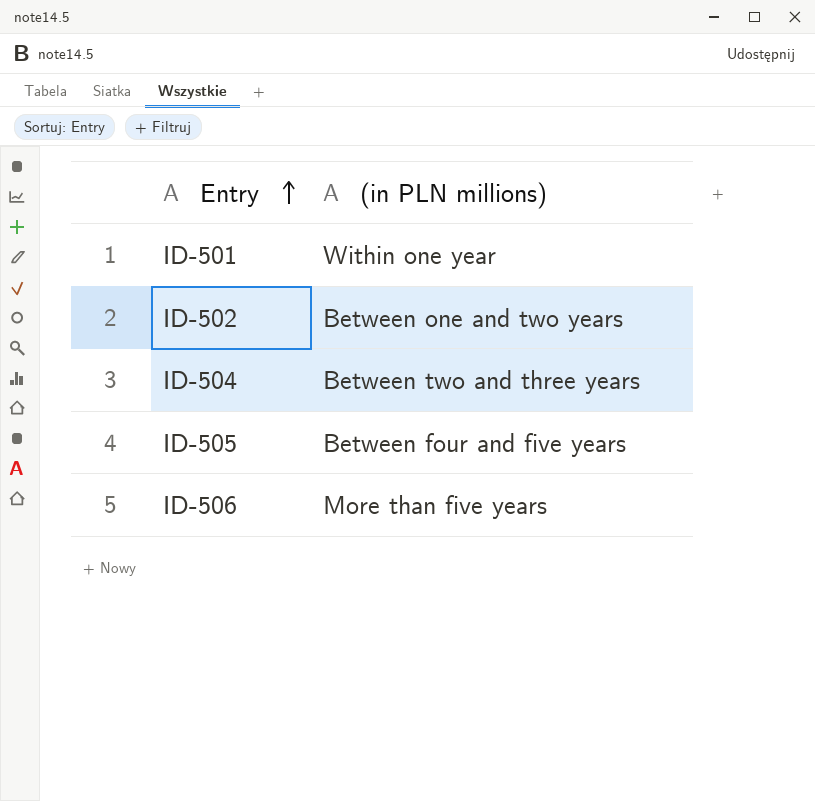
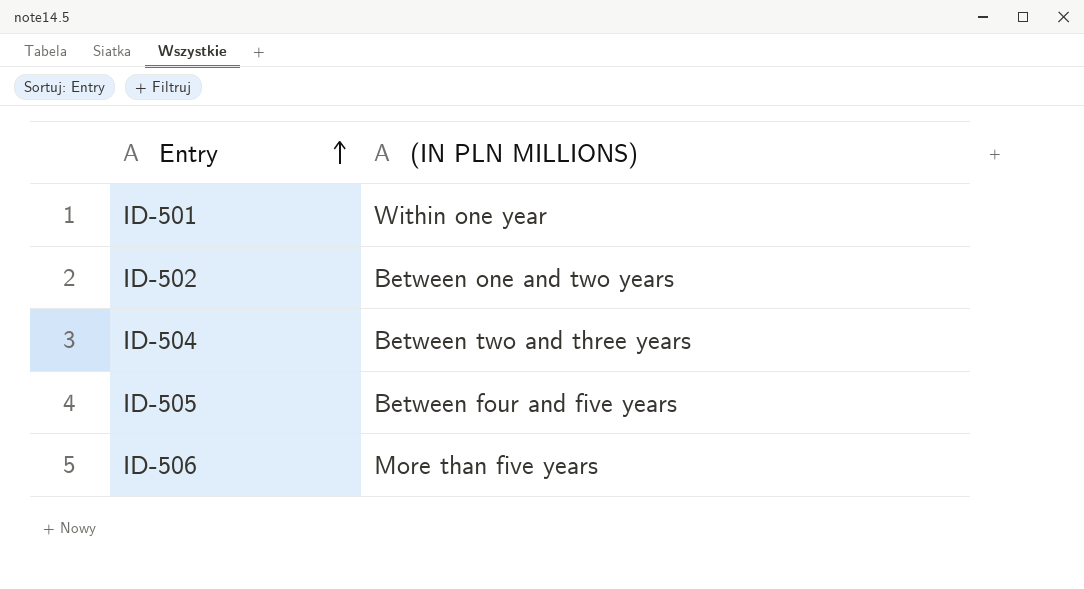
column name: (in PLN millions) -> (IN PLN MILLIONS)

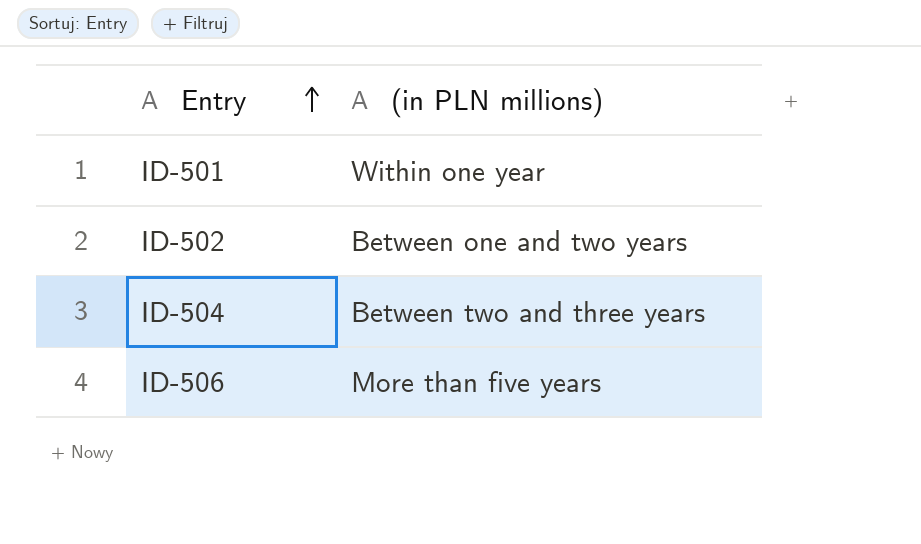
column name: (IN PLN MILLIONS) -> (in PLN millions)
row ID-505: Between four and five years -> none

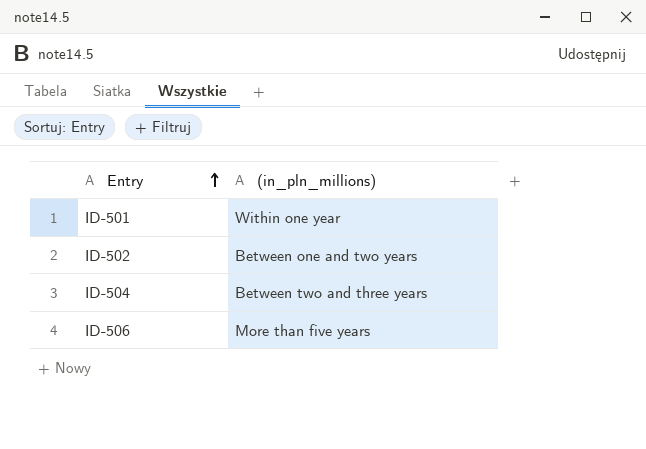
column name: (in PLN millions) -> (in_pln_millions)

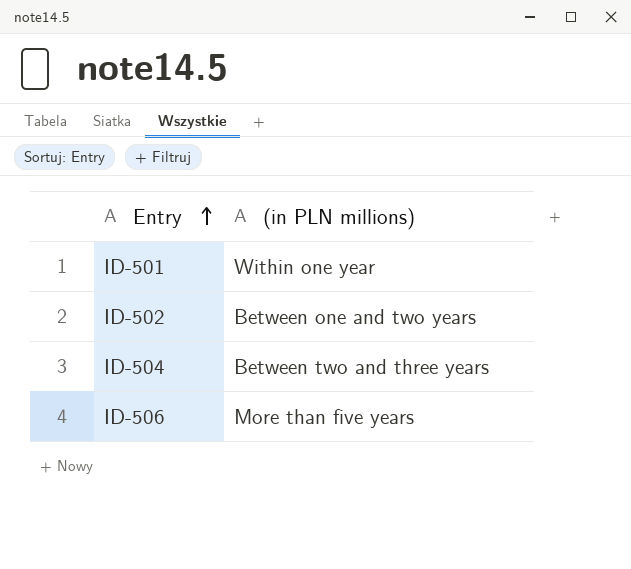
column name: (in_pln_millions) -> (in PLN millions)

